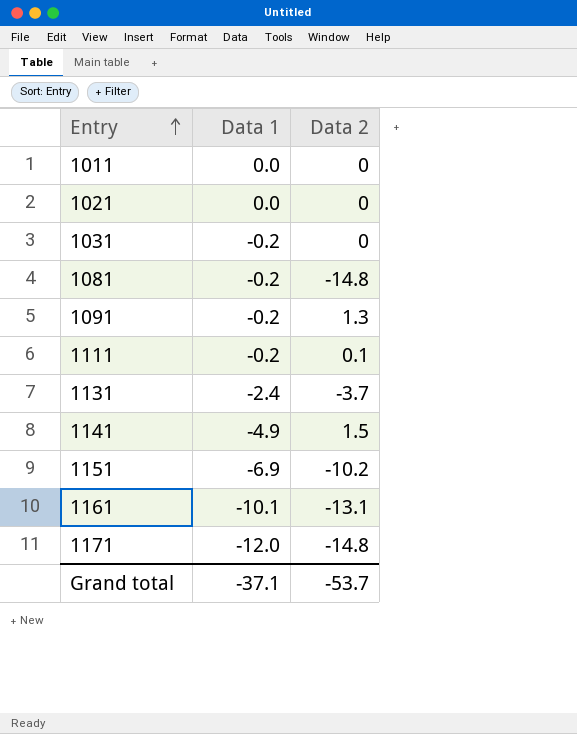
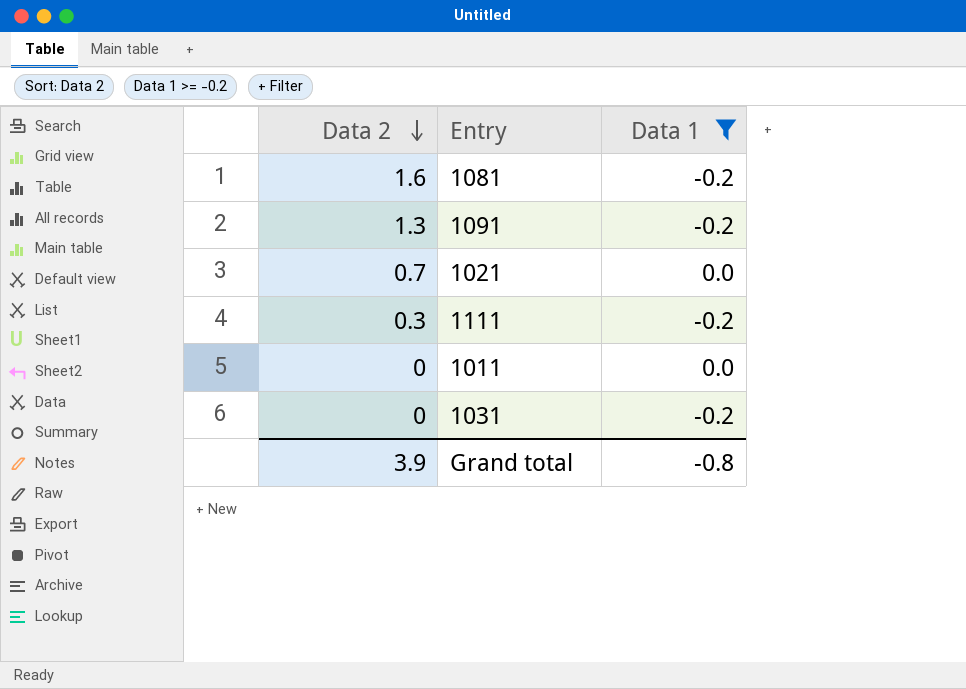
filter: none -> Data 1 >= -0.2
row order: Entry ascending -> Data 2 descending
column Data 2 | position: 3 -> 1
1081 | Data 2: -14.8 -> 1.6
1021 | Data 2: 0 -> 0.7
1111 | Data 2: 0.1 -> 0.3
Grand total | Data 2: -53.7 -> 3.9
Grand total | Data 1: -37.1 -> -0.8

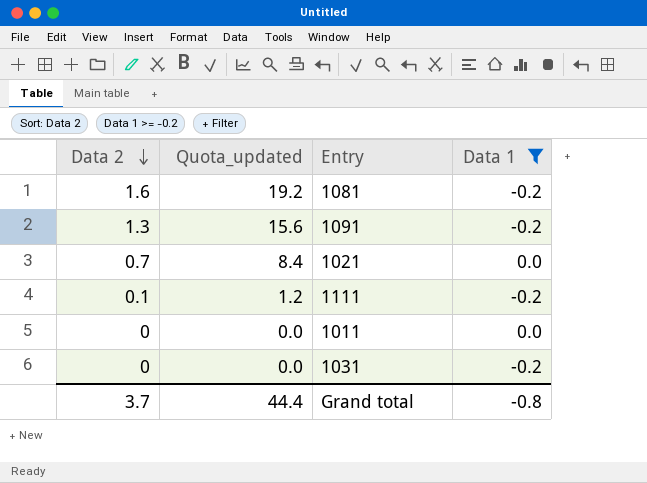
column Quota_updated | formula: none -> [Data 2] * 12
1111 | Data 2: 0.3 -> 0.1
Grand total | Data 2: 3.9 -> 3.7

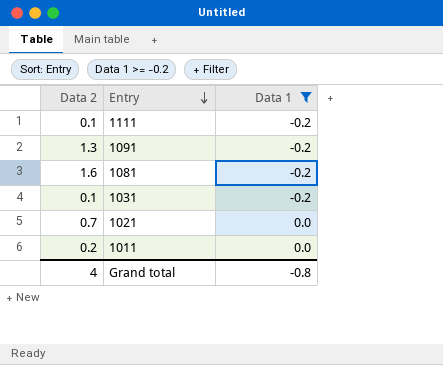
row order: Data 2 descending -> Entry descending
column Quota_updated | formula: [Data 2] * 12 -> none
1031 | Data 2: 0 -> 0.1
1011 | Data 2: 0 -> 0.2
Grand total | Data 2: 3.7 -> 4

